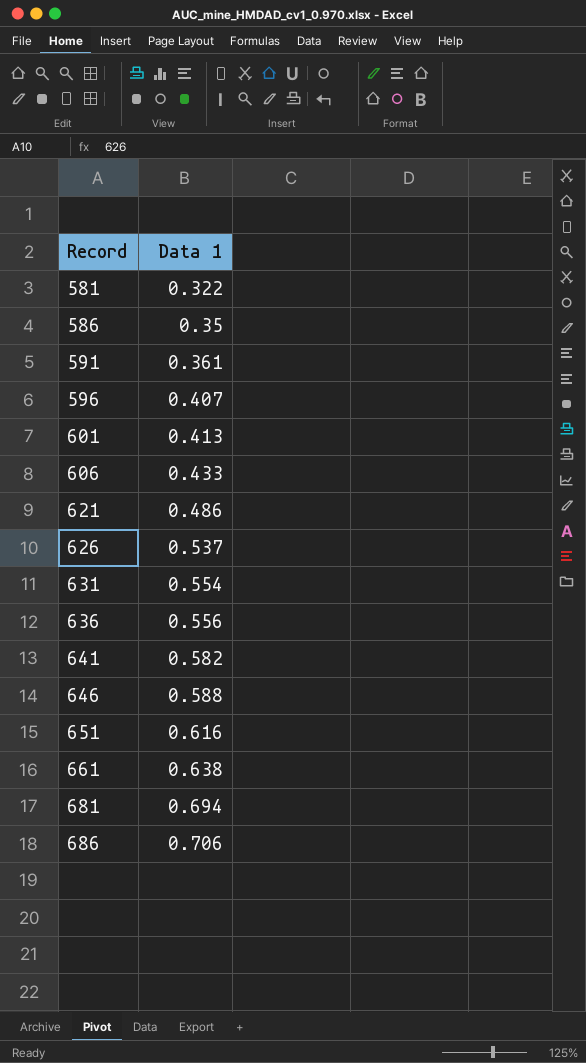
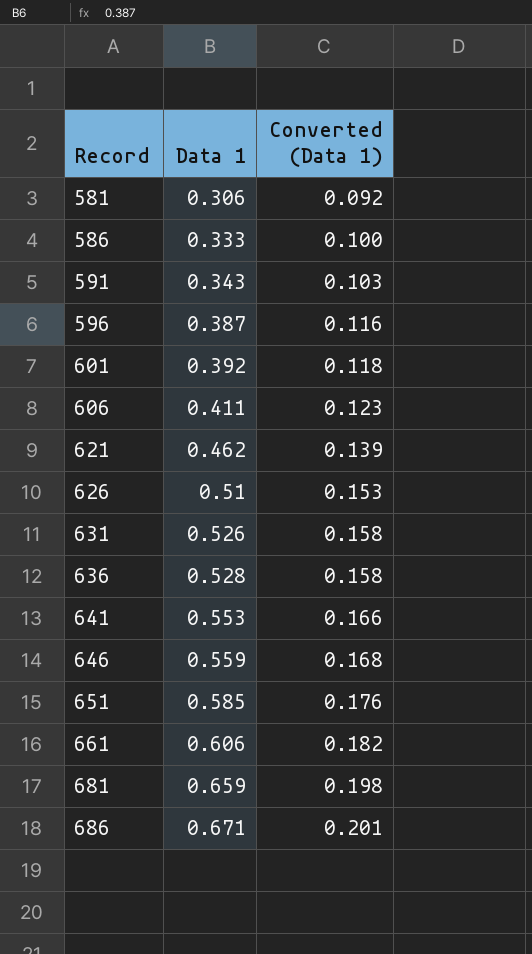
column Converted (Data 1) | formula: none -> [Data 1] * 0.3
581 | Data 1: 0.322 -> 0.306
586 | Data 1: 0.35 -> 0.333
591 | Data 1: 0.361 -> 0.343
596 | Data 1: 0.407 -> 0.387
601 | Data 1: 0.413 -> 0.392
606 | Data 1: 0.433 -> 0.411
621 | Data 1: 0.486 -> 0.462
626 | Data 1: 0.537 -> 0.51
631 | Data 1: 0.554 -> 0.526
636 | Data 1: 0.556 -> 0.528
641 | Data 1: 0.582 -> 0.553
646 | Data 1: 0.588 -> 0.559
651 | Data 1: 0.616 -> 0.585
661 | Data 1: 0.638 -> 0.606
681 | Data 1: 0.694 -> 0.659
686 | Data 1: 0.706 -> 0.671

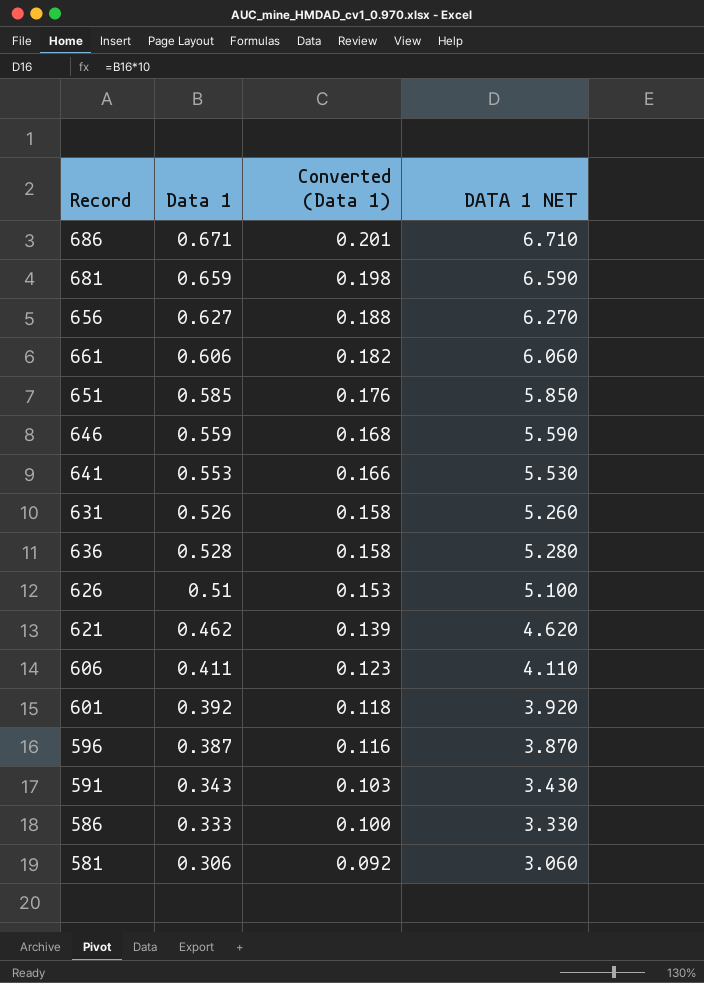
row order: Record ascending -> Converted (Data 1) descending
column DATA 1 NET | formula: none -> [Data 1] * 10
row 656: none -> 0.627 | 0.188 | 6.270

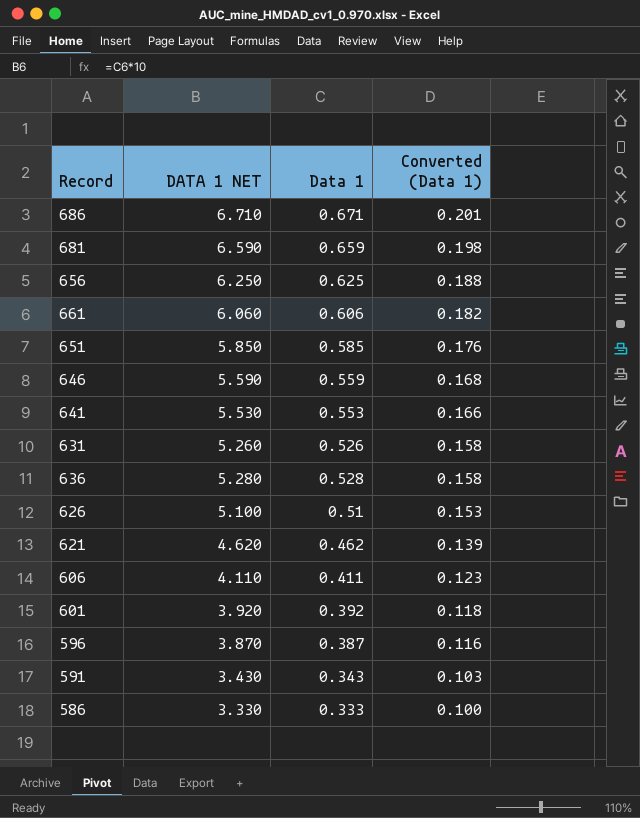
column DATA 1 NET | position: 4 -> 2
row 581: 0.306 | 0.092 | 3.060 -> none
656 | DATA 1 NET: 6.270 -> 6.250
656 | Data 1: 0.627 -> 0.625

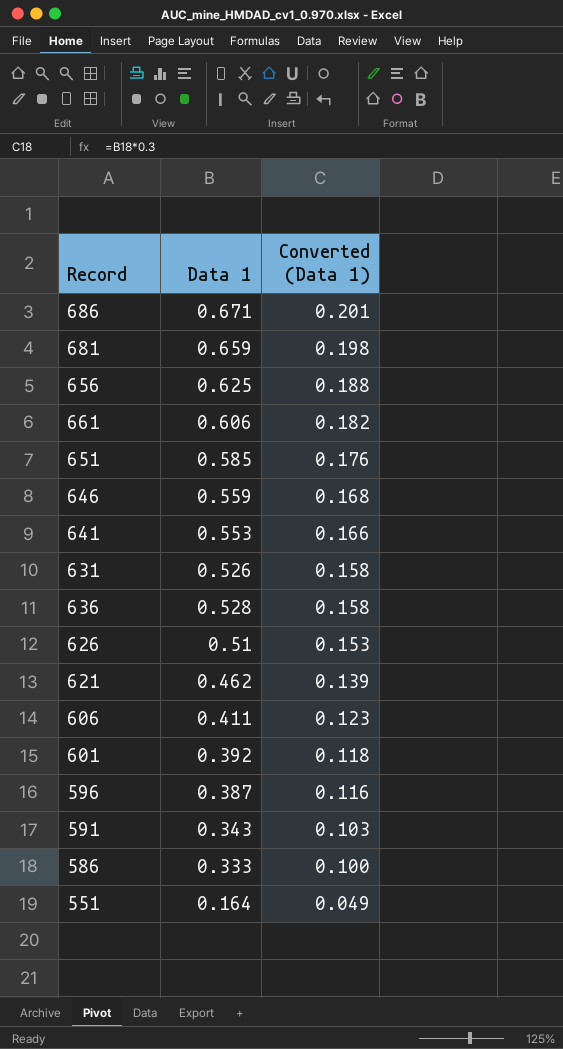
column DATA 1 NET | formula: [Data 1] * 10 -> none
row 551: none -> 0.164 | 0.049

